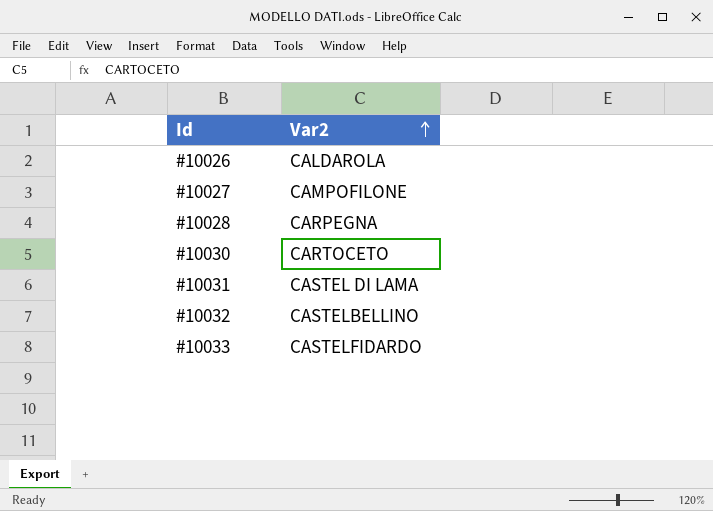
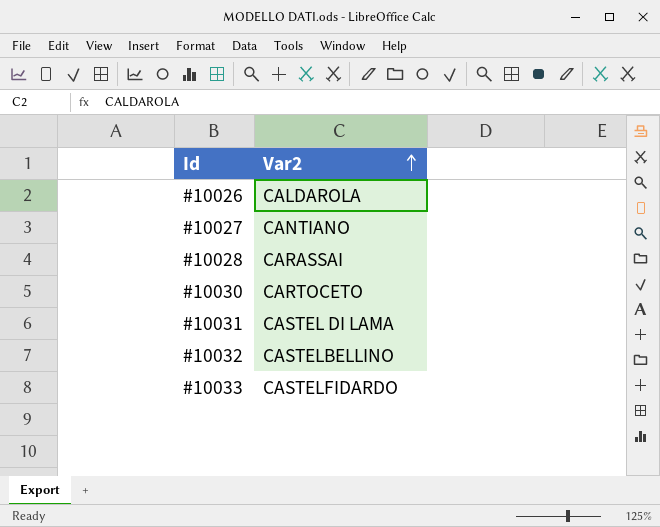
#10027 | Var2: CAMPOFILONE -> CANTIANO
#10028 | Var2: CARPEGNA -> CARASSAI

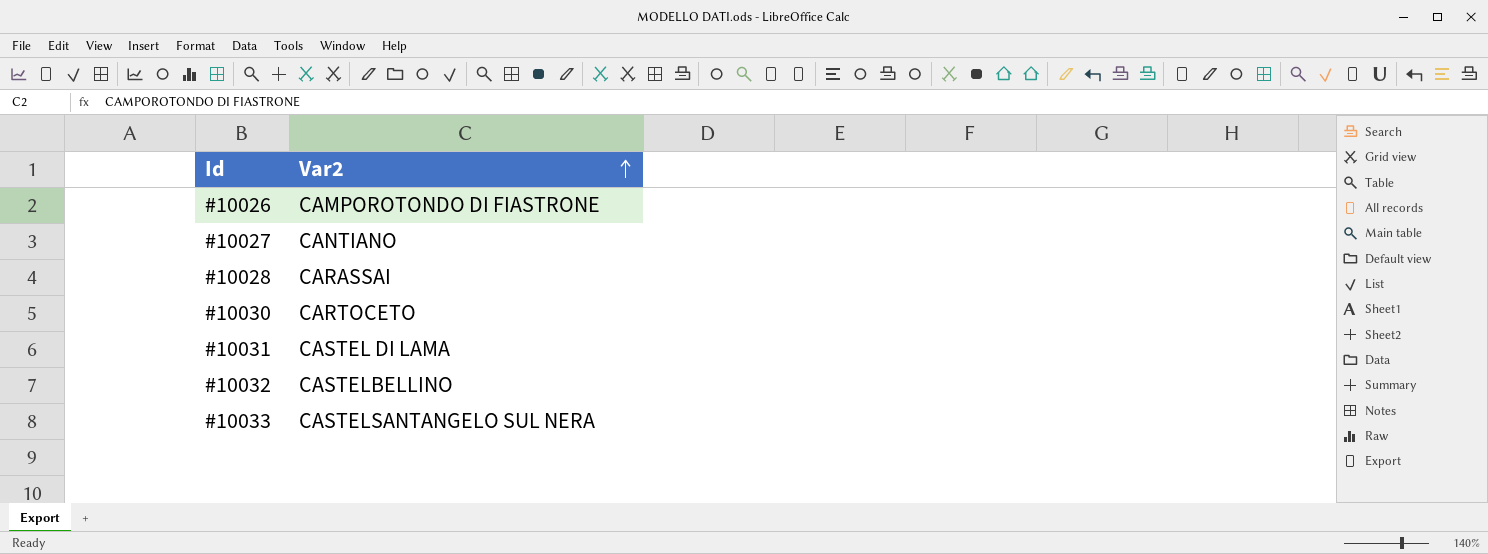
#10026 | Var2: CALDAROLA -> CAMPOROTONDO DI FIASTRONE
#10033 | Var2: CASTELFIDARDO -> CASTELSANTANGELO SUL NERA

